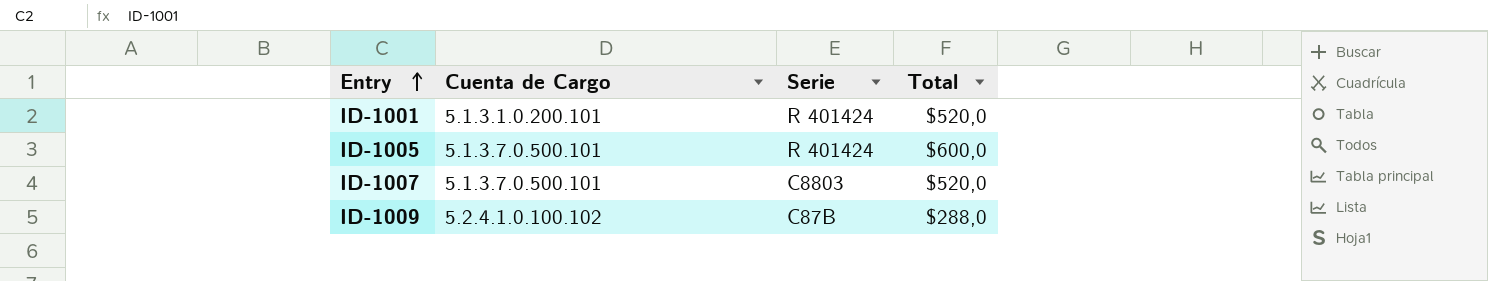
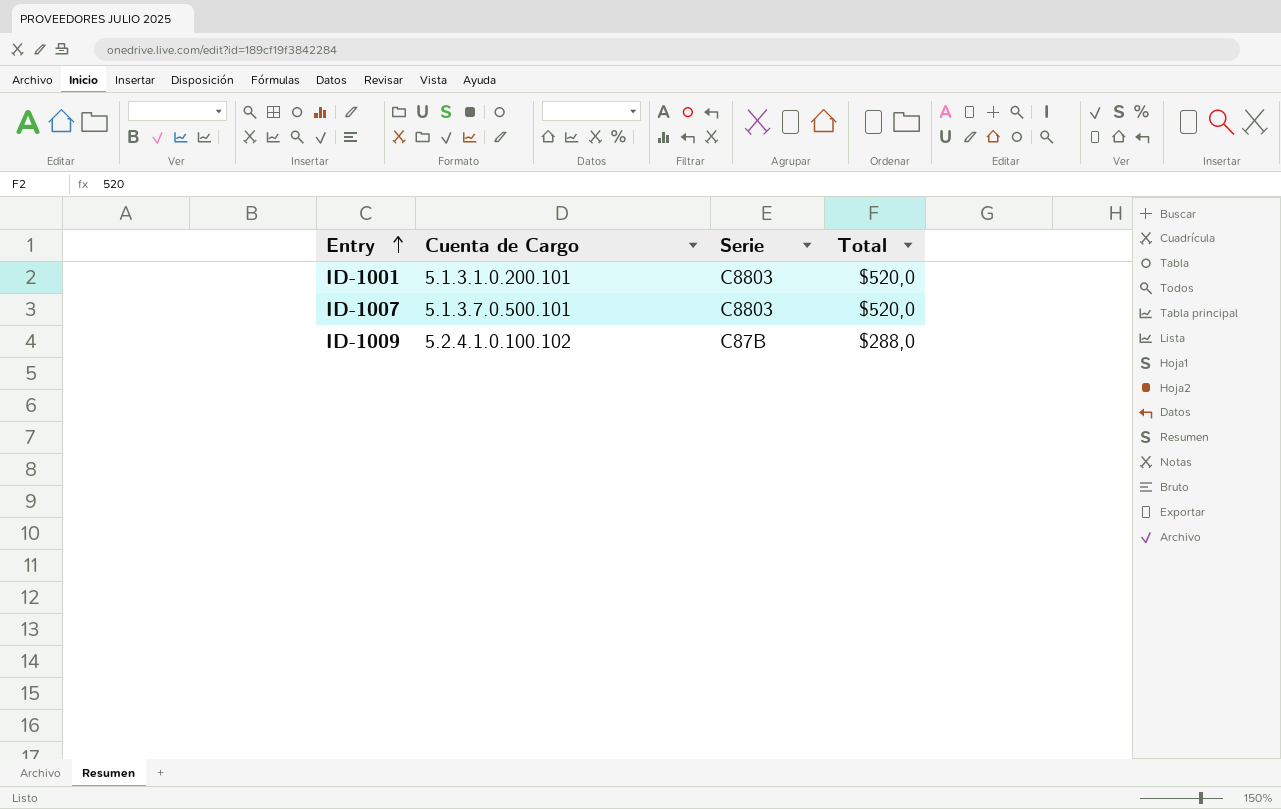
row ID-1005: 5.1.3.7.0.500.101 | R 401424 | $600,0 -> none
ID-1001 | Serie: R 401424 -> C8803

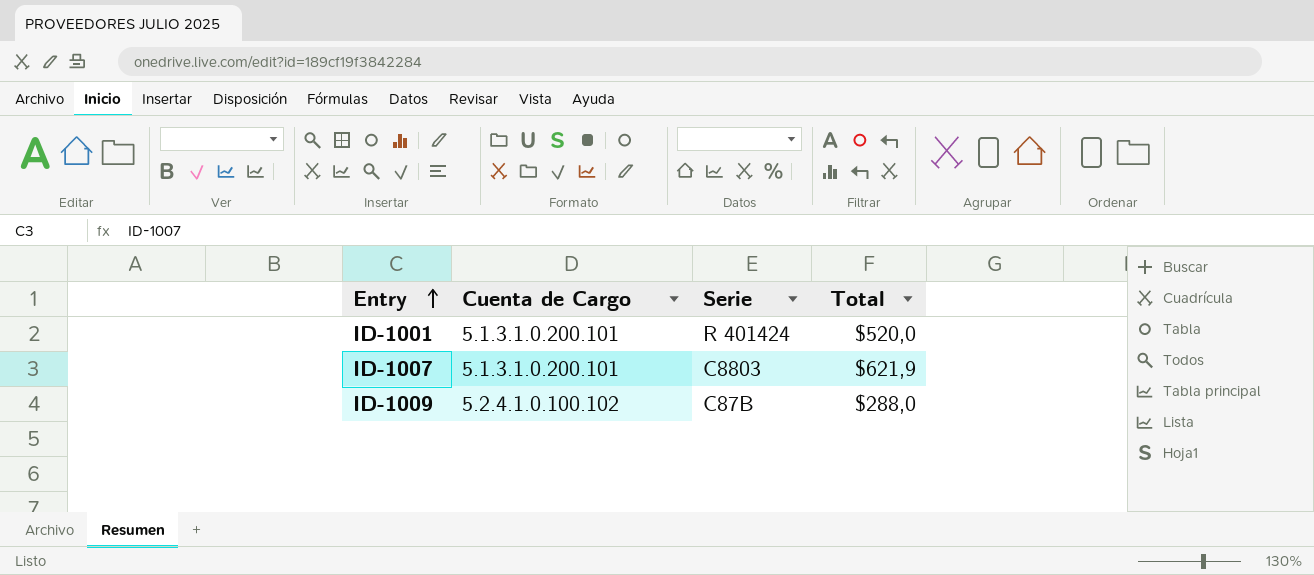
ID-1001 | Serie: C8803 -> R 401424
ID-1007 | Cuenta de Cargo: 5.1.3.7.0.500.101 -> 5.1.3.1.0.200.101
ID-1007 | Total: $520,0 -> $621,9

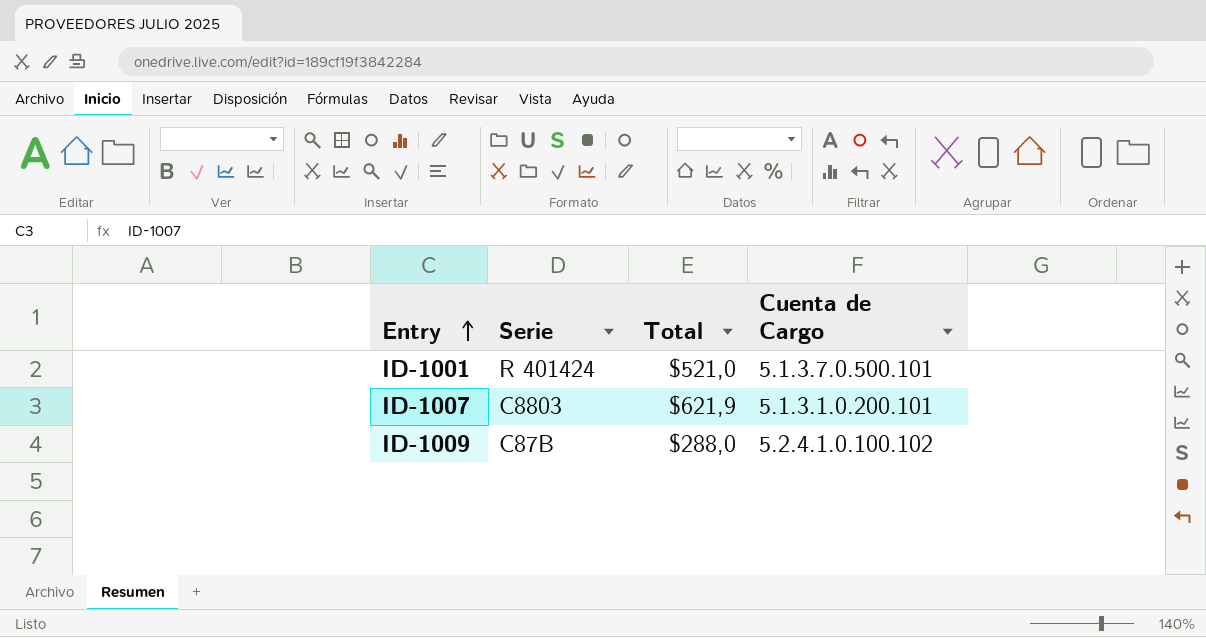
column Cuenta de Cargo | position: 2 -> 4
ID-1001 | Total: $520,0 -> $521,0
ID-1001 | Cuenta de Cargo: 5.1.3.1.0.200.101 -> 5.1.3.7.0.500.101

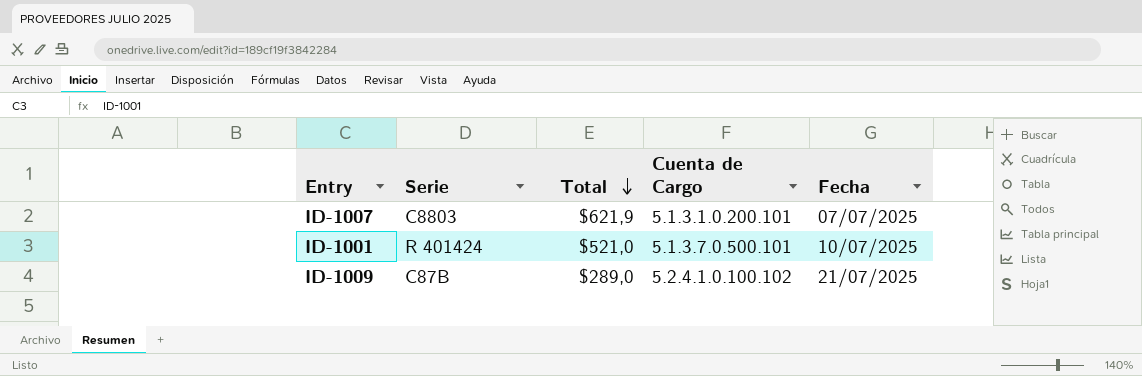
row order: Entry ascending -> Total descending
column Fecha | position: none -> 5
ID-1009 | Total: $288,0 -> $289,0

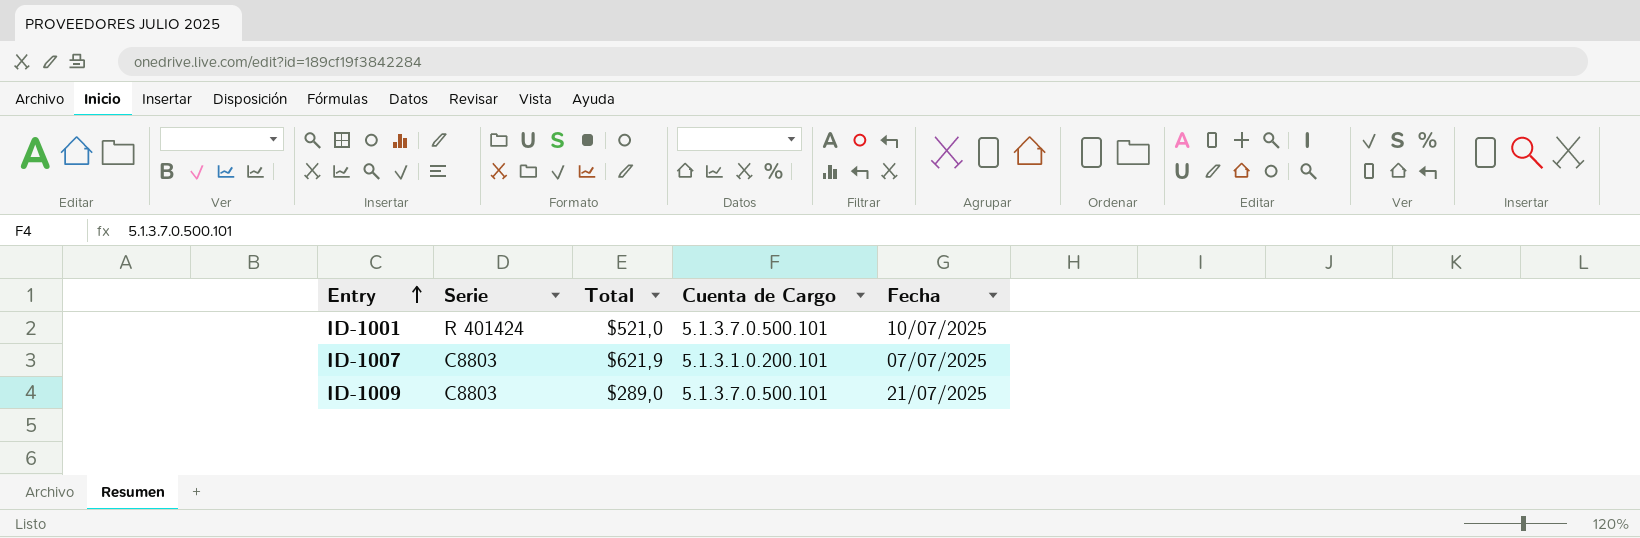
row order: Total descending -> Entry ascending
ID-1009 | Serie: C87B -> C8803
ID-1009 | Cuenta de Cargo: 5.2.4.1.0.100.102 -> 5.1.3.7.0.500.101

